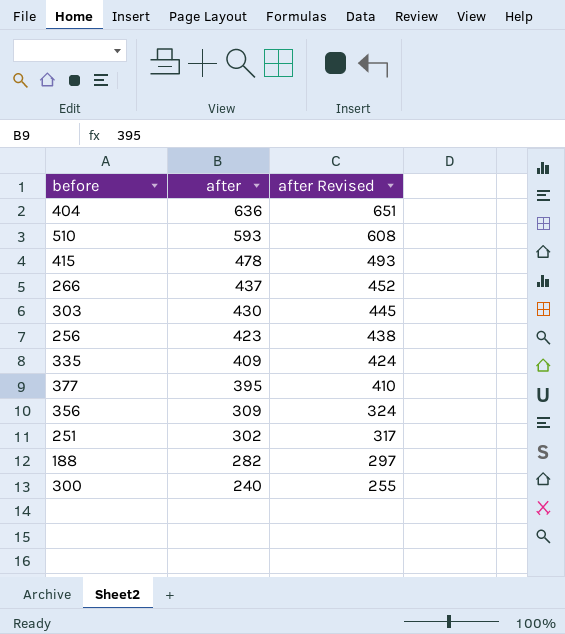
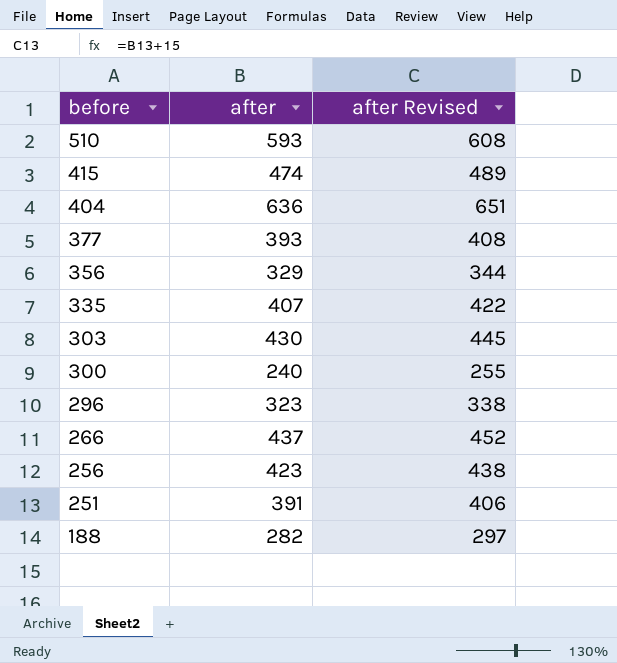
row order: after descending -> before descending
415 | after: 478 -> 474
415 | after Revised: 493 -> 489
377 | after: 395 -> 393
377 | after Revised: 410 -> 408
356 | after: 309 -> 329
356 | after Revised: 324 -> 344
335 | after: 409 -> 407
335 | after Revised: 424 -> 422
row 296: none -> 323 | 338
251 | after: 302 -> 391
251 | after Revised: 317 -> 406

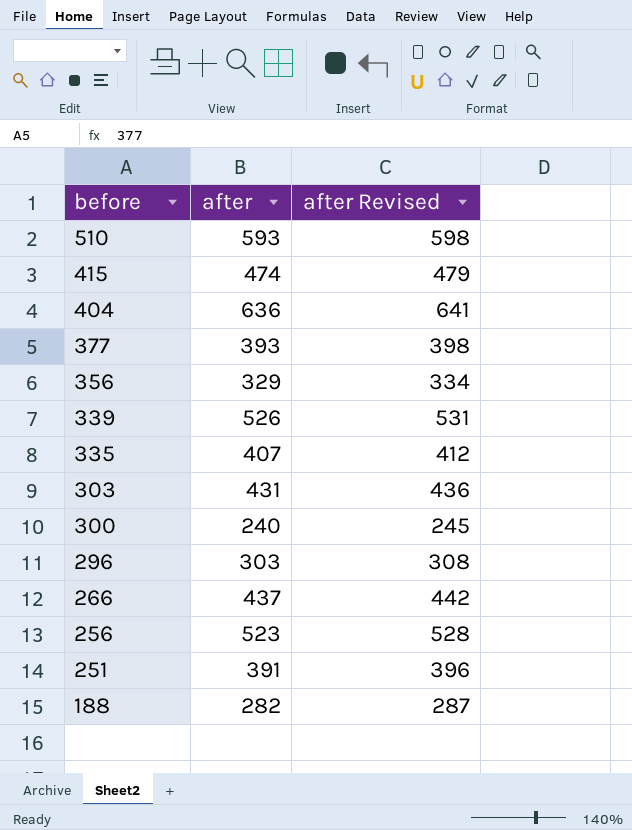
column after Revised | formula: [after] + 15 -> [after] + 5
row 339: none -> 526 | 531
303 | after: 430 -> 431
296 | after: 323 -> 303
256 | after: 423 -> 523

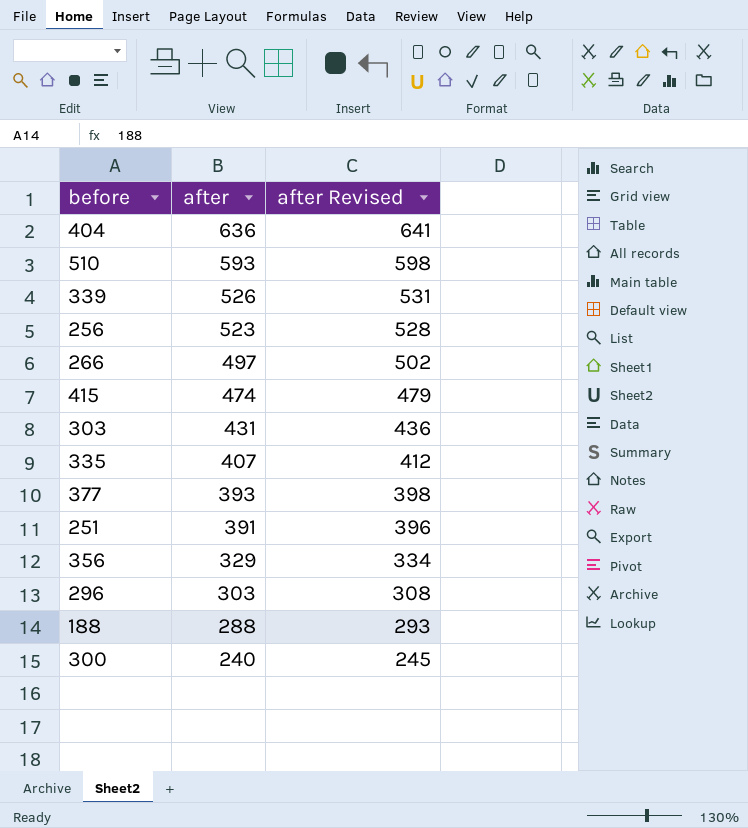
row order: before descending -> after descending
266 | after: 437 -> 497
266 | after Revised: 442 -> 502
188 | after: 282 -> 288
188 | after Revised: 287 -> 293

